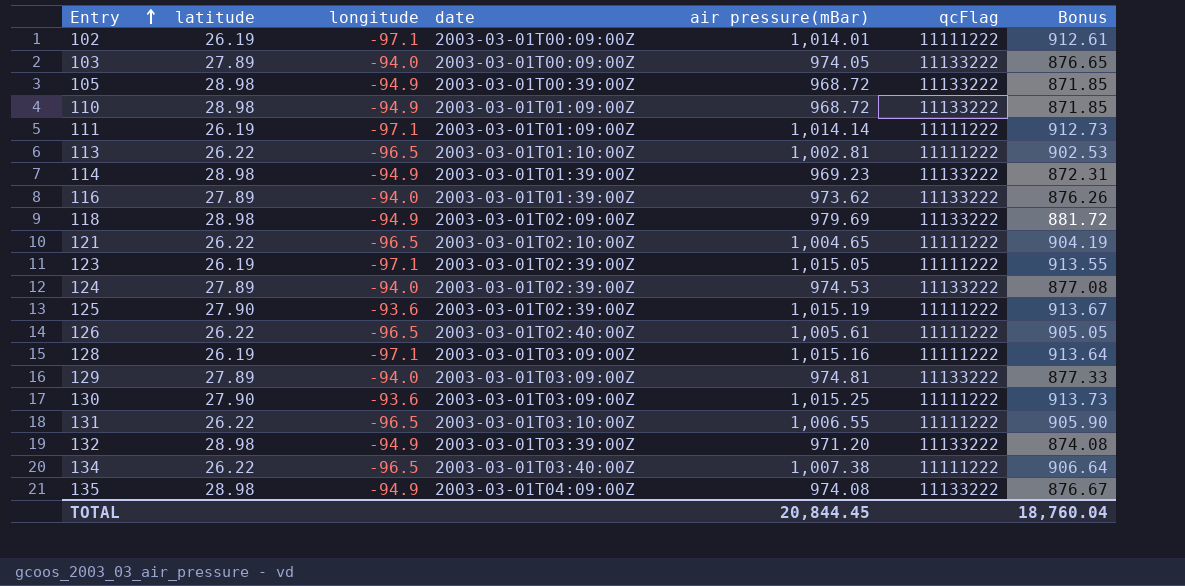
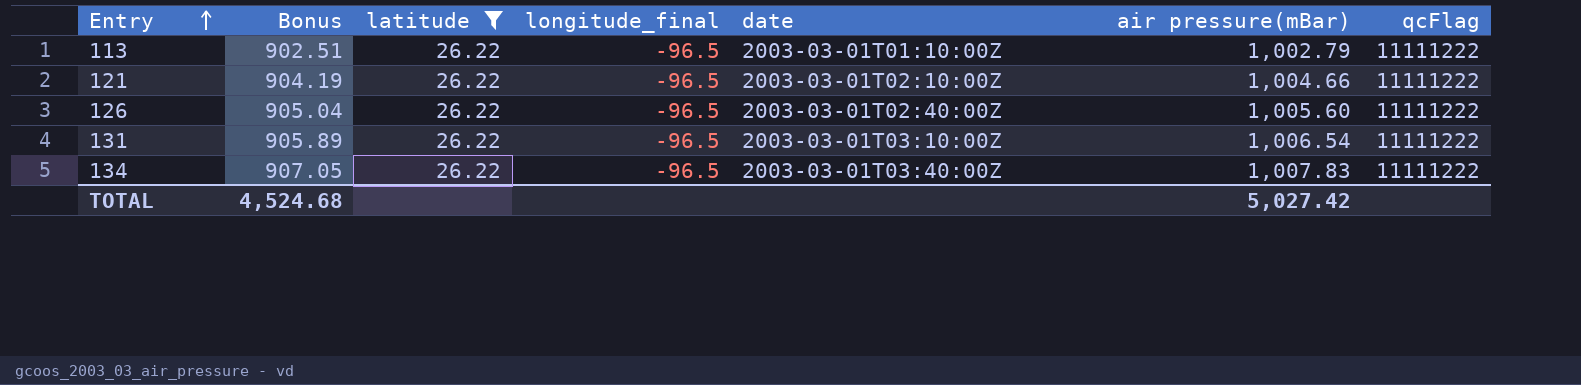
filter: none -> latitude = 26.22
column Bonus | position: 7 -> 2
column name: longitude -> longitude_final
113 | Bonus: 902.53 -> 902.51
113 | air pressure(mBar): 1,002.81 -> 1,002.79
121 | air pressure(mBar): 1,004.65 -> 1,004.66
126 | Bonus: 905.05 -> 905.04
126 | air pressure(mBar): 1,005.61 -> 1,005.60
131 | Bonus: 905.90 -> 905.89
131 | air pressure(mBar): 1,006.55 -> 1,006.54
134 | Bonus: 906.64 -> 907.05
134 | air pressure(mBar): 1,007.38 -> 1,007.83
TOTAL | Bonus: 18,760.04 -> 4,524.68
TOTAL | air pressure(mBar): 20,844.45 -> 5,027.42

